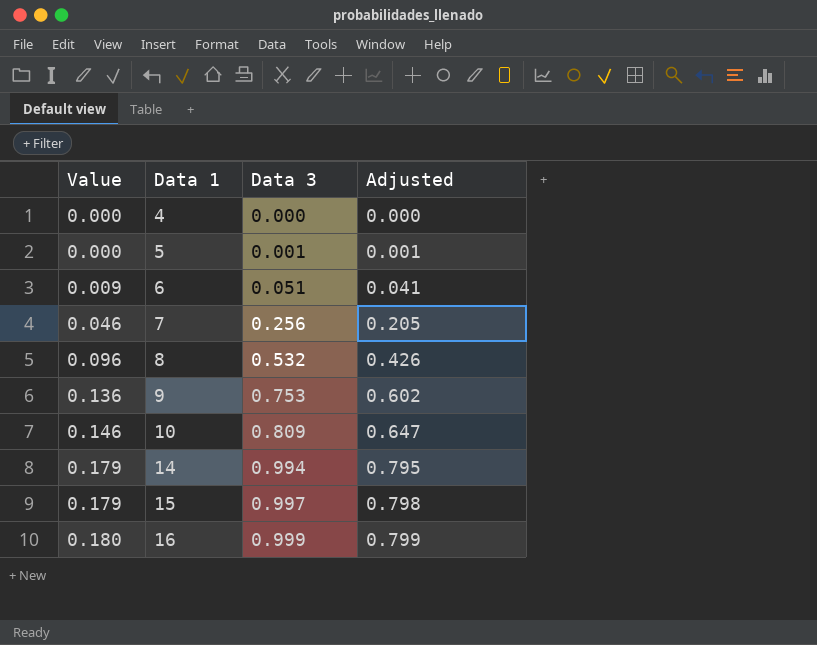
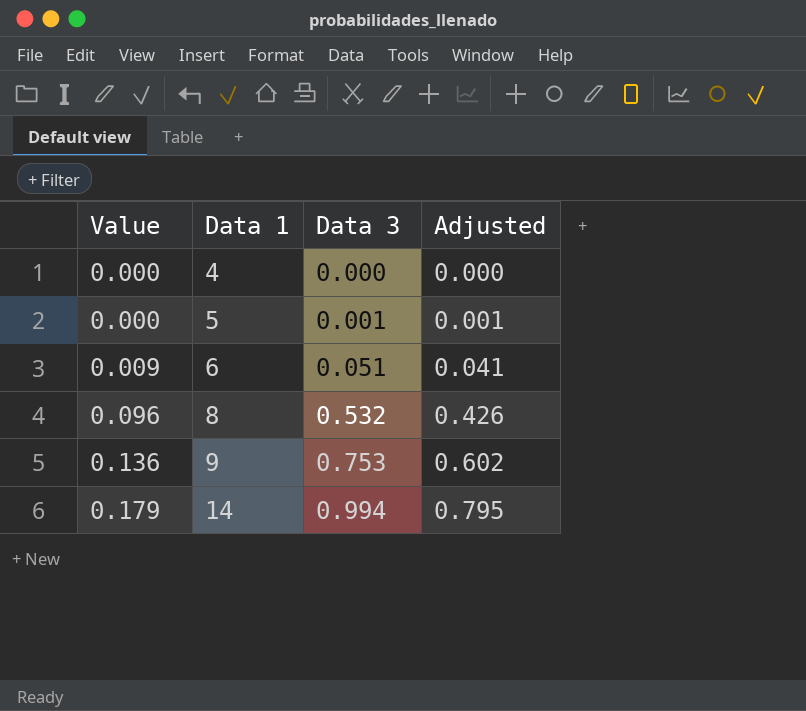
row 7: 0.046 | 0.256 | 0.205 -> none
row 10: 0.146 | 0.809 | 0.647 -> none
row 15: 0.179 | 0.997 | 0.798 -> none
row 16: 0.180 | 0.999 | 0.799 -> none

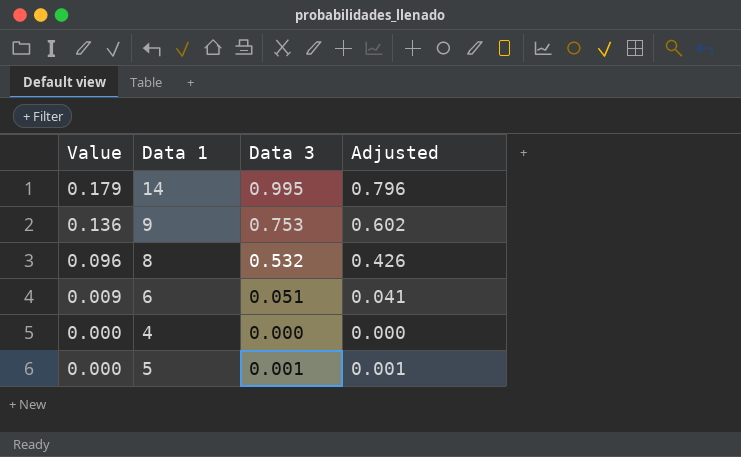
row order: Value ascending -> Value descending
14 | Data 3: 0.994 -> 0.995
14 | Adjusted: 0.795 -> 0.796

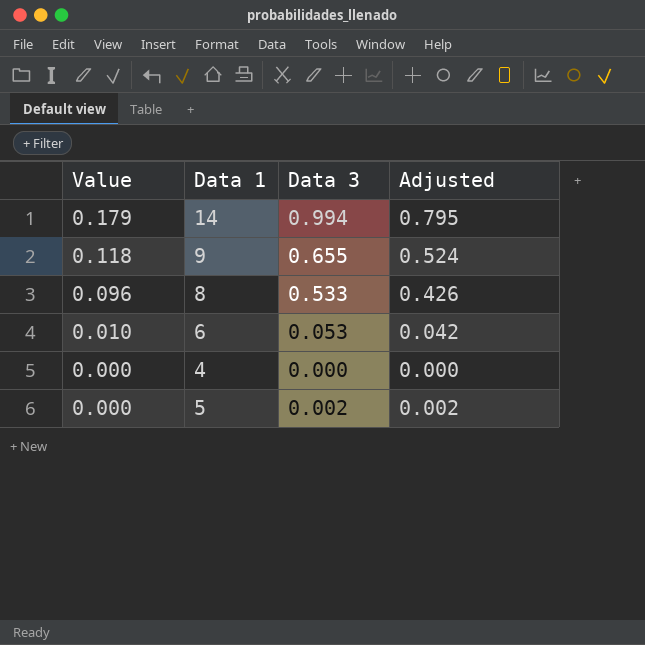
14 | Data 3: 0.995 -> 0.994
14 | Adjusted: 0.796 -> 0.795
9 | Value: 0.136 -> 0.118
9 | Data 3: 0.753 -> 0.655
9 | Adjusted: 0.602 -> 0.524
8 | Data 3: 0.532 -> 0.533
6 | Value: 0.009 -> 0.010
6 | Data 3: 0.051 -> 0.053
6 | Adjusted: 0.041 -> 0.042
5 | Data 3: 0.001 -> 0.002
5 | Adjusted: 0.001 -> 0.002

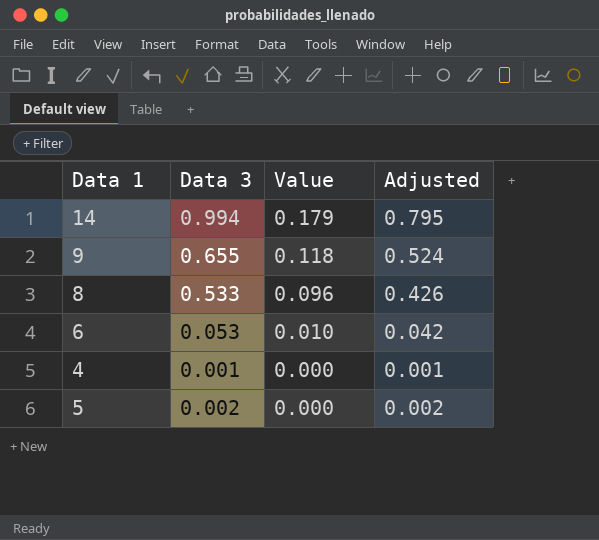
column Value | position: 1 -> 3
4 | Data 3: 0.000 -> 0.001
4 | Adjusted: 0.000 -> 0.001

